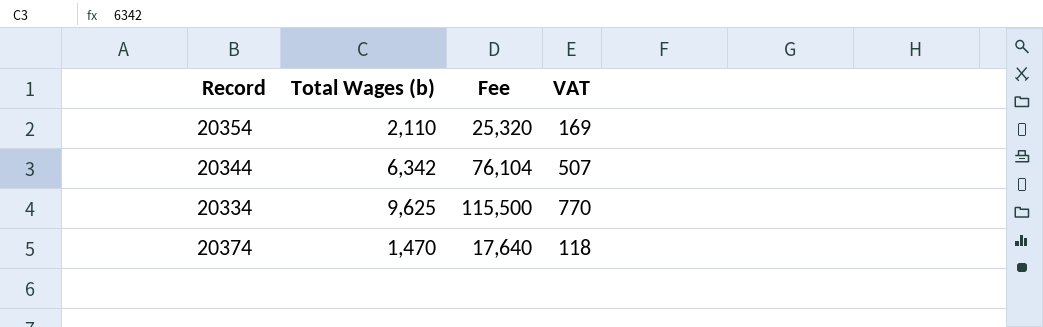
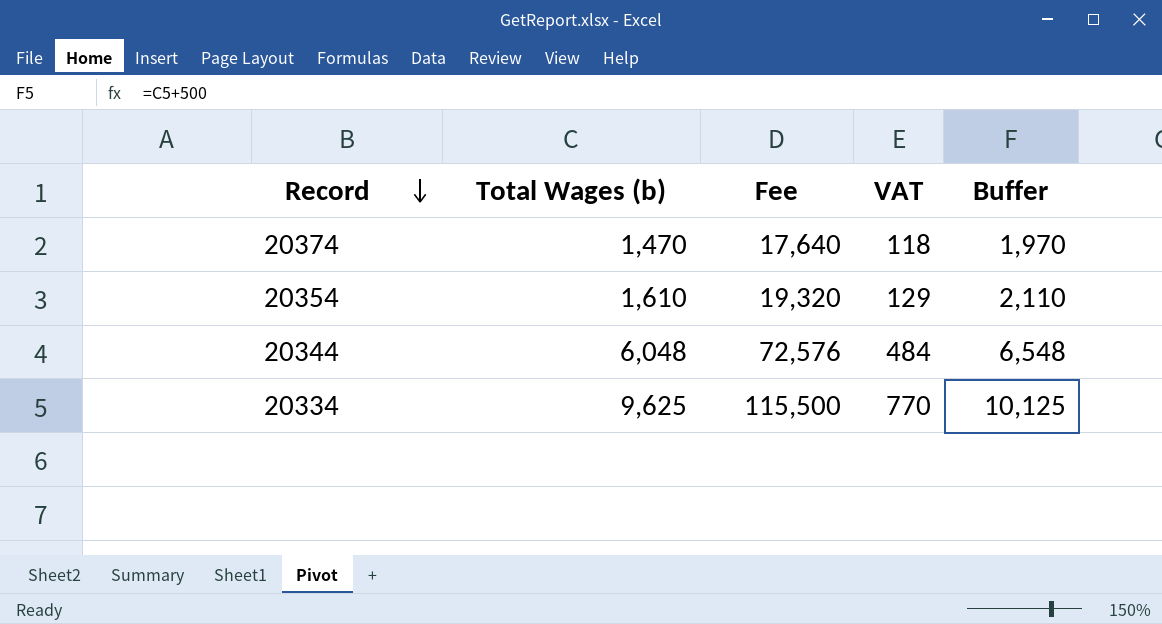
row order: none -> Record descending
column Buffer | formula: none -> [Total Wages (b)] + 500
20354 | Total Wages (b): 2,110 -> 1,610
20354 | Fee: 25,320 -> 19,320
20354 | VAT: 169 -> 129
20344 | Total Wages (b): 6,342 -> 6,048
20344 | Fee: 76,104 -> 72,576
20344 | VAT: 507 -> 484

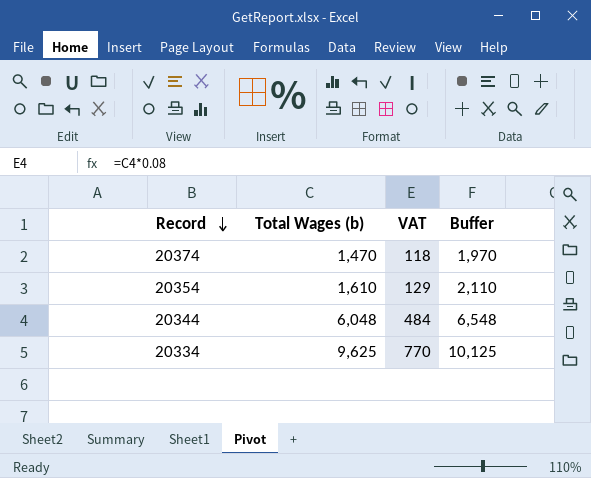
column Fee | formula: [Total Wages (b)] * 12 -> none

